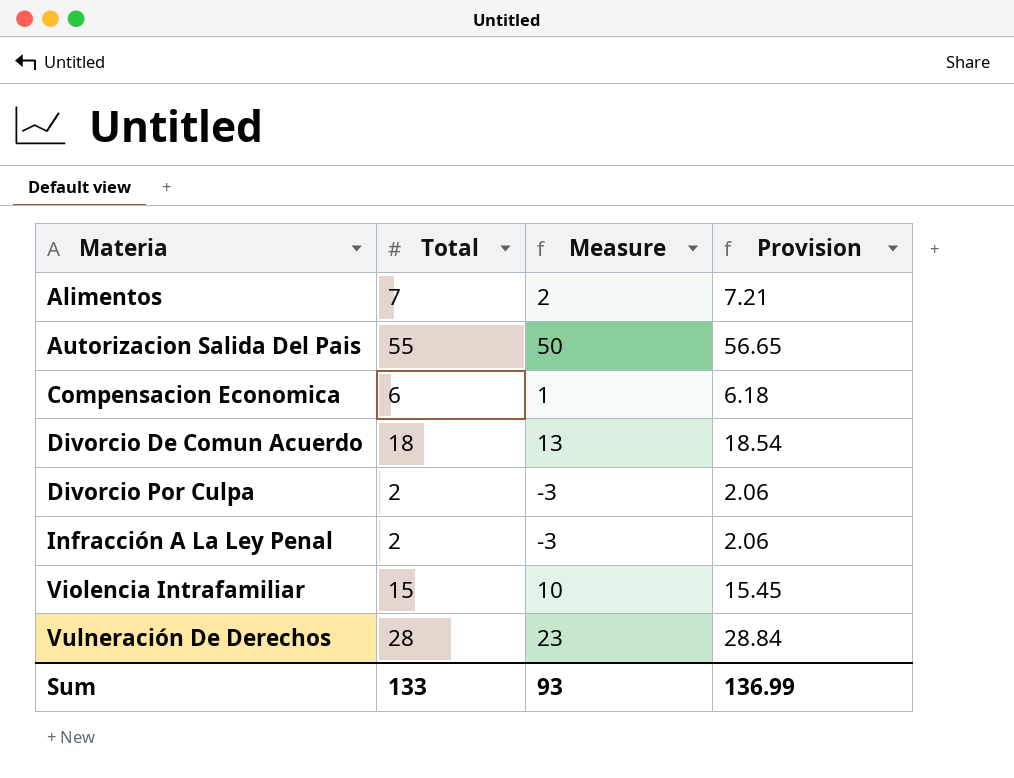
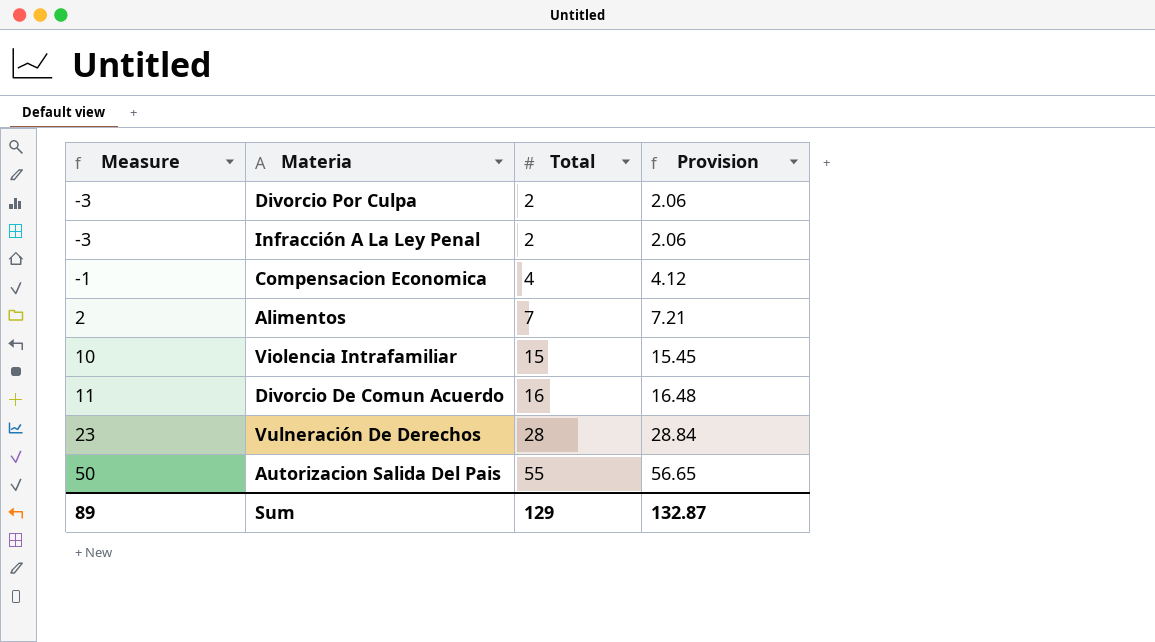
row order: Materia ascending -> Measure ascending
column Measure | position: 3 -> 1
Compensacion Economica | Measure: 1 -> -1
Compensacion Economica | Total: 6 -> 4
Compensacion Economica | Provision: 6.18 -> 4.12
Divorcio De Comun Acuerdo | Measure: 13 -> 11
Divorcio De Comun Acuerdo | Total: 18 -> 16
Divorcio De Comun Acuerdo | Provision: 18.54 -> 16.48
Sum | Measure: 93 -> 89
Sum | Total: 133 -> 129
Sum | Provision: 136.99 -> 132.87

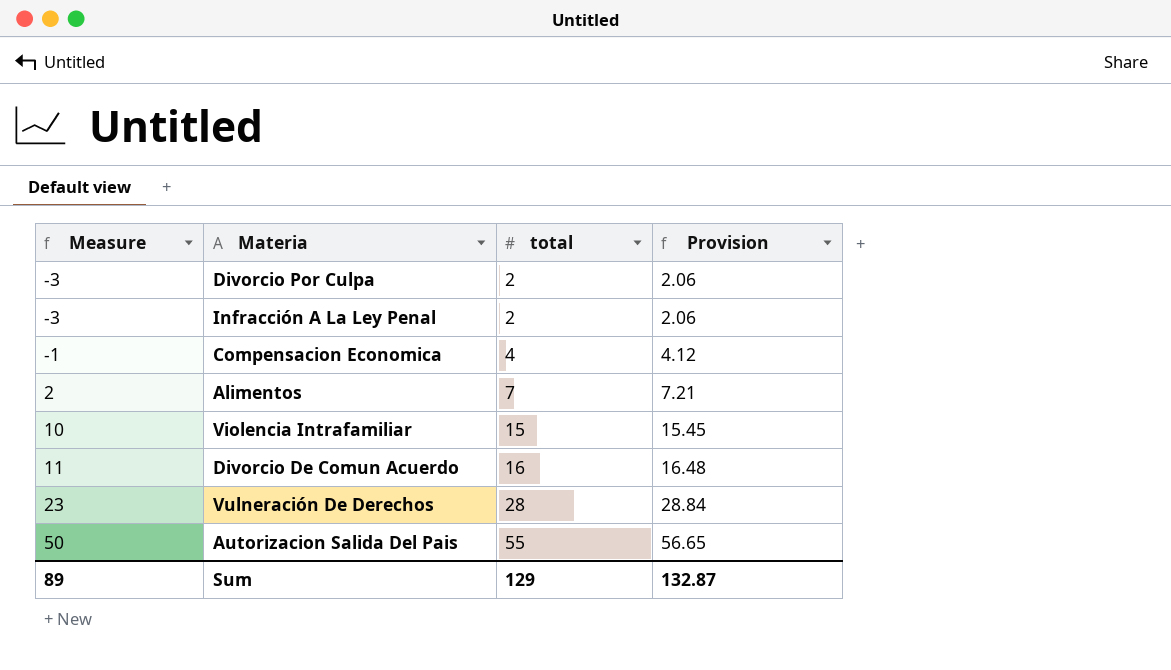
column name: Total -> total

